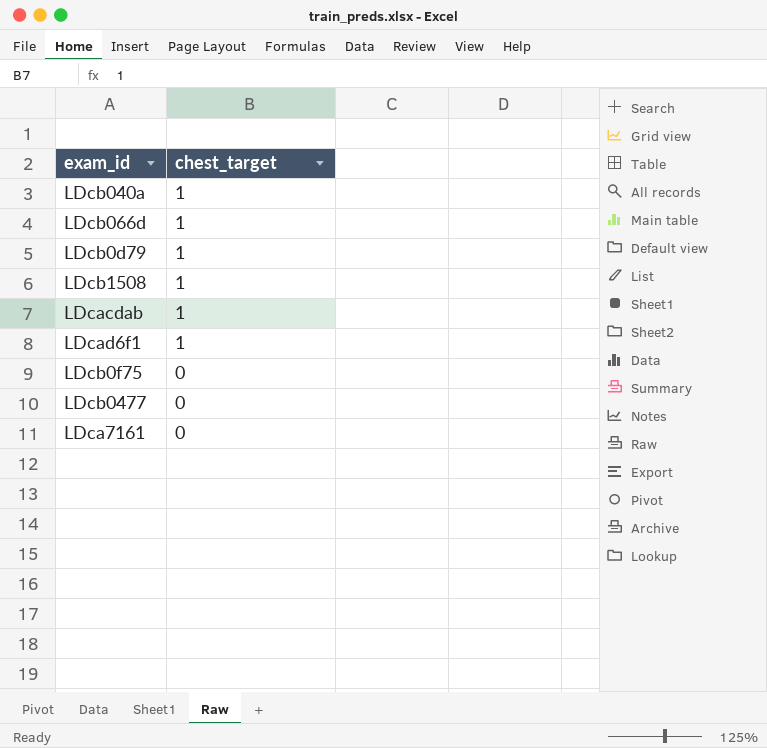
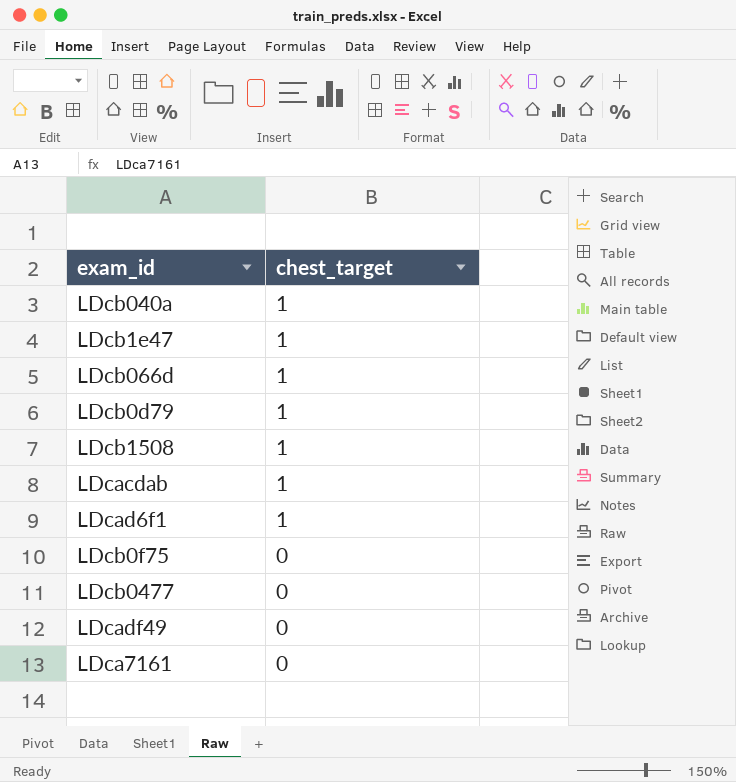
row LDcb1e47: none -> 1
row LDcadf49: none -> 0

